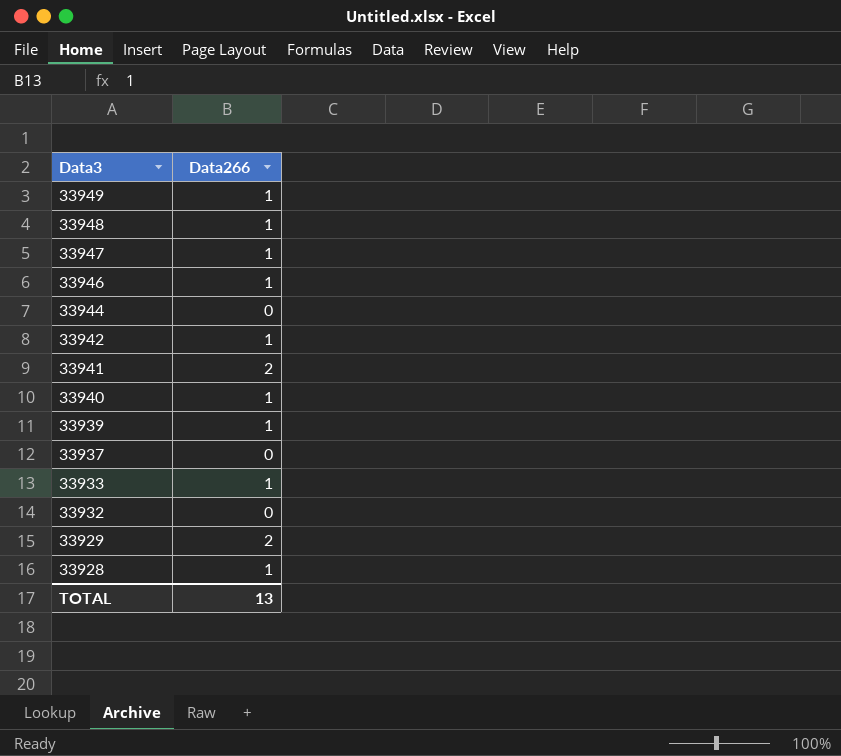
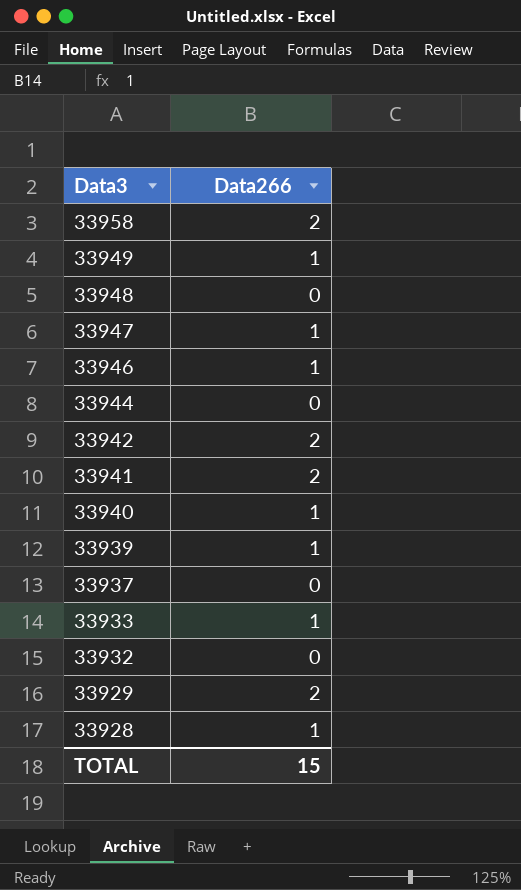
row 33958: none -> 2
33948 | Data266: 1 -> 0
33942 | Data266: 1 -> 2
TOTAL | Data266: 13 -> 15

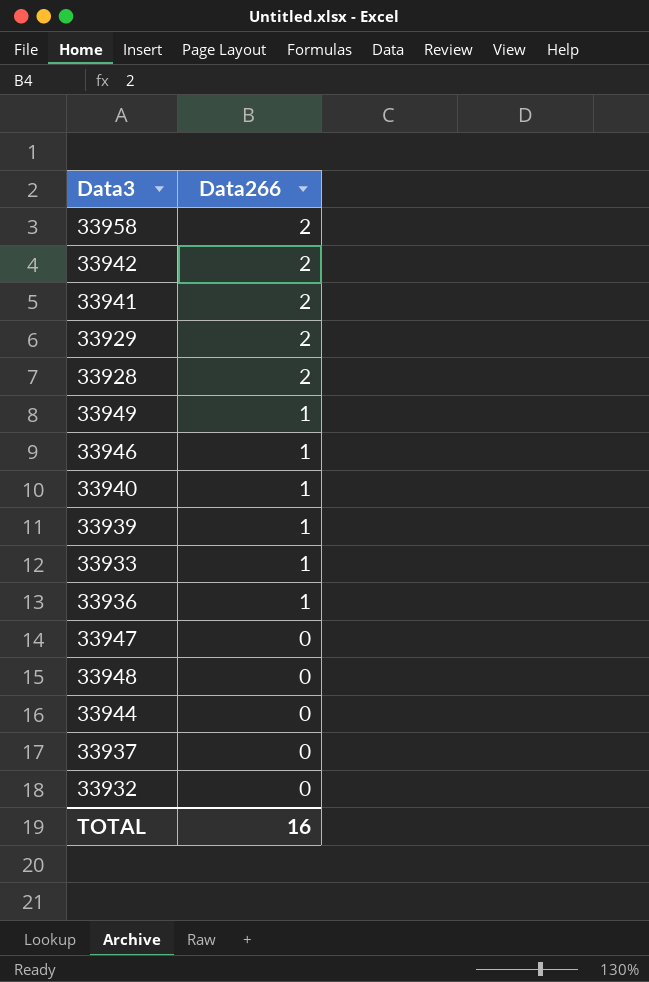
row order: Data3 descending -> Data266 descending
33928 | Data266: 1 -> 2
row 33936: none -> 1
33947 | Data266: 1 -> 0
TOTAL | Data266: 15 -> 16

